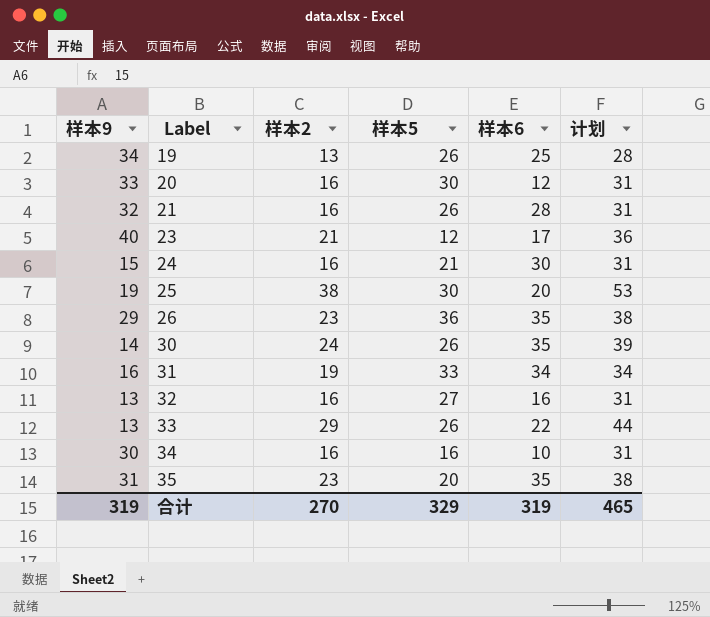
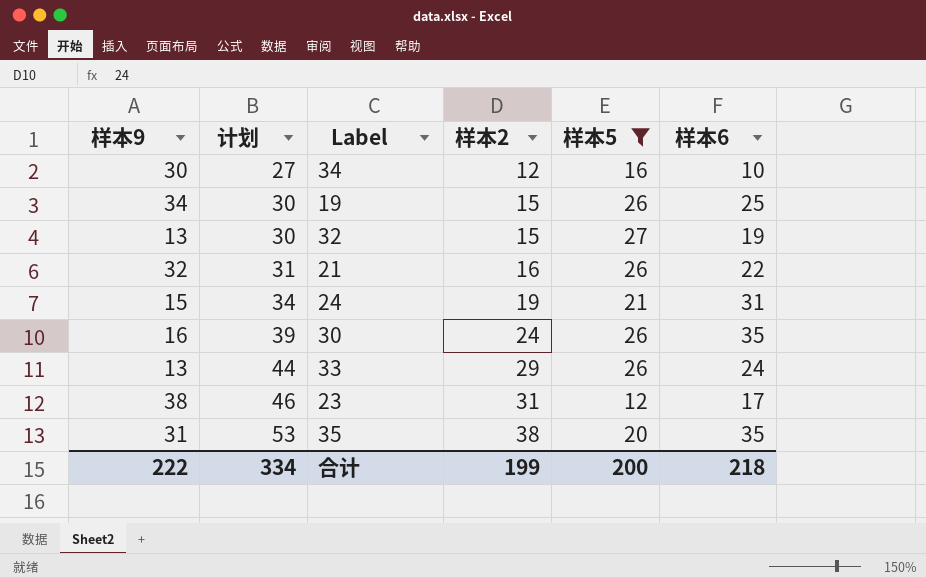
filter: none -> 样本5 <= 27
row order: Label ascending -> 计划 ascending
column 计划 | position: 6 -> 2
34 | 计划: 31 -> 27
34 | 样本2: 16 -> 12
19 | 计划: 28 -> 30
19 | 样本2: 13 -> 15
32 | 计划: 31 -> 30
32 | 样本2: 16 -> 15
32 | 样本6: 16 -> 19
21 | 样本6: 28 -> 22
24 | 计划: 31 -> 34
24 | 样本2: 16 -> 19
24 | 样本6: 30 -> 31
30 | 样本9: 14 -> 16
33 | 样本6: 22 -> 24
23 | 样本9: 40 -> 38
23 | 计划: 36 -> 46
23 | 样本2: 21 -> 31
35 | 计划: 38 -> 53
35 | 样本2: 23 -> 38
合计 | 样本9: 319 -> 222
合计 | 计划: 465 -> 334
合计 | 样本2: 270 -> 199
合计 | 样本5: 329 -> 200
合计 | 样本6: 319 -> 218

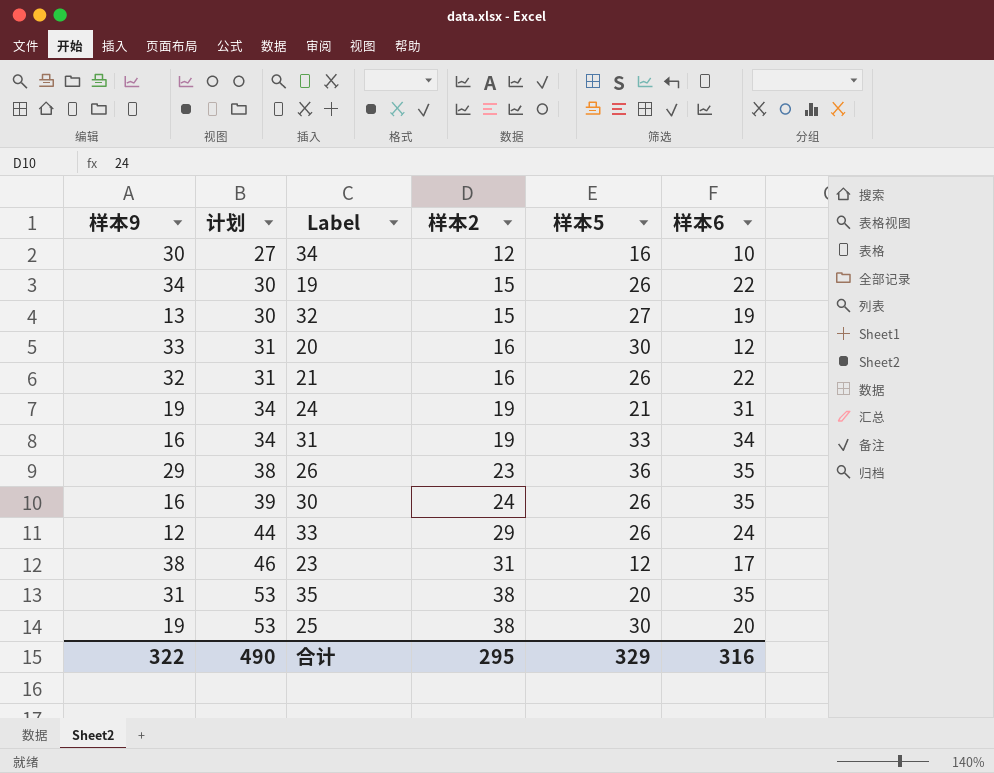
filter: 样本5 <= 27 -> none
19 | 样本6: 25 -> 22
24 | 样本9: 15 -> 19
33 | 样本9: 13 -> 12
合计 | 样本9: 222 -> 322
合计 | 计划: 334 -> 490
合计 | 样本2: 199 -> 295
合计 | 样本5: 200 -> 329
合计 | 样本6: 218 -> 316

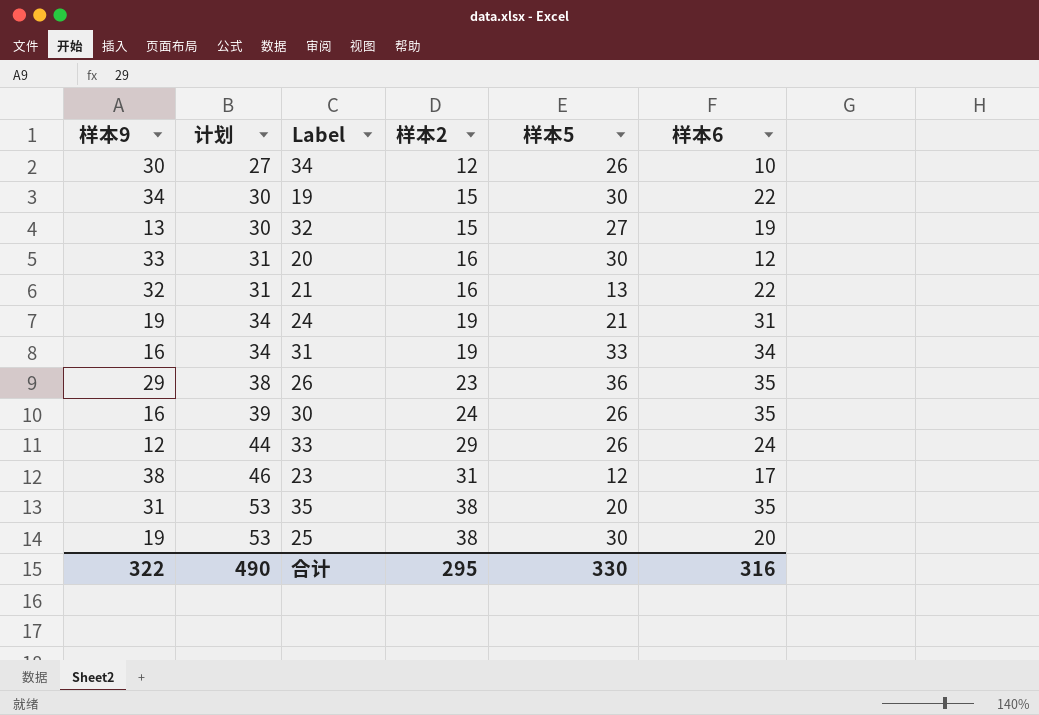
34 | 样本5: 16 -> 26
19 | 样本5: 26 -> 30
21 | 样本5: 26 -> 13
合计 | 样本5: 329 -> 330

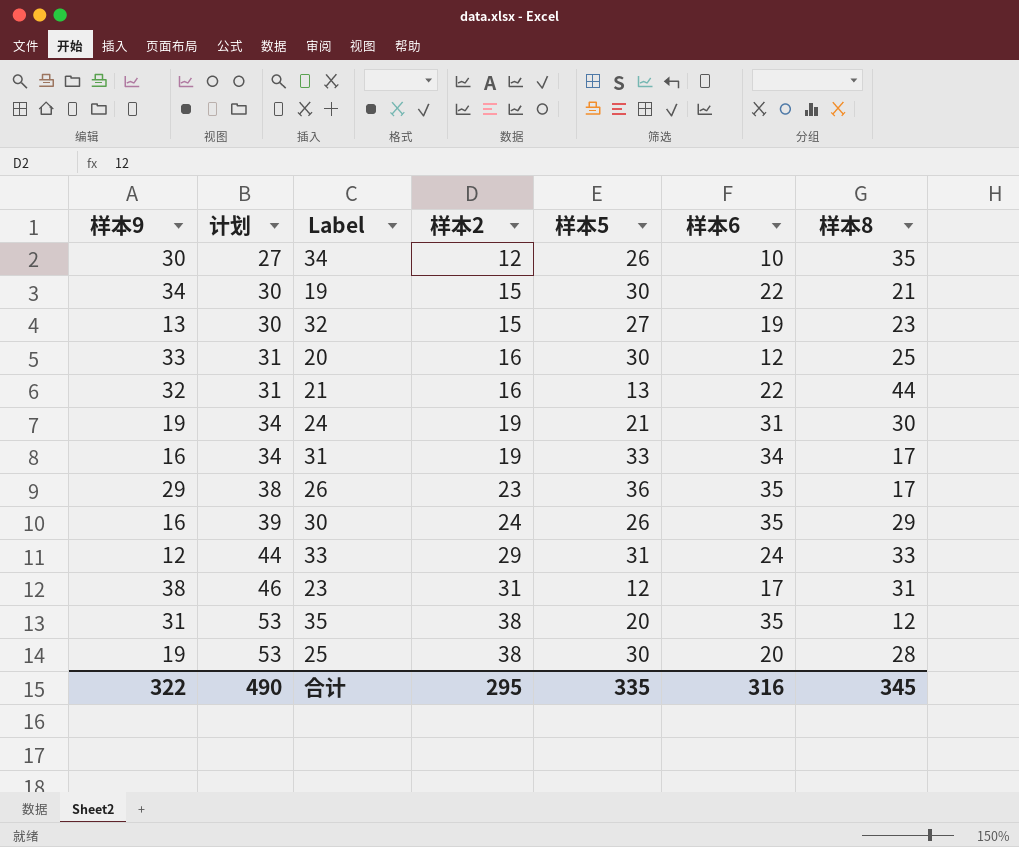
column 样本8 | position: none -> 7
33 | 样本5: 26 -> 31
合计 | 样本5: 330 -> 335

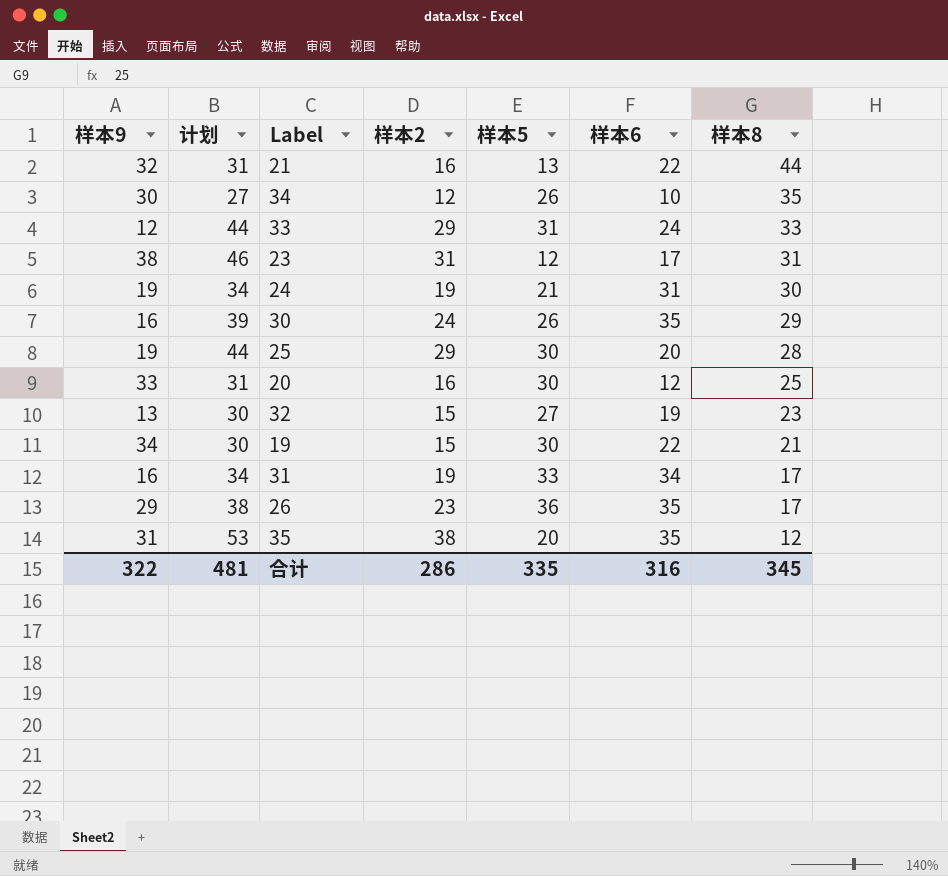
row order: 计划 ascending -> 样本8 descending
25 | 计划: 53 -> 44
25 | 样本2: 38 -> 29
合计 | 计划: 490 -> 481
合计 | 样本2: 295 -> 286

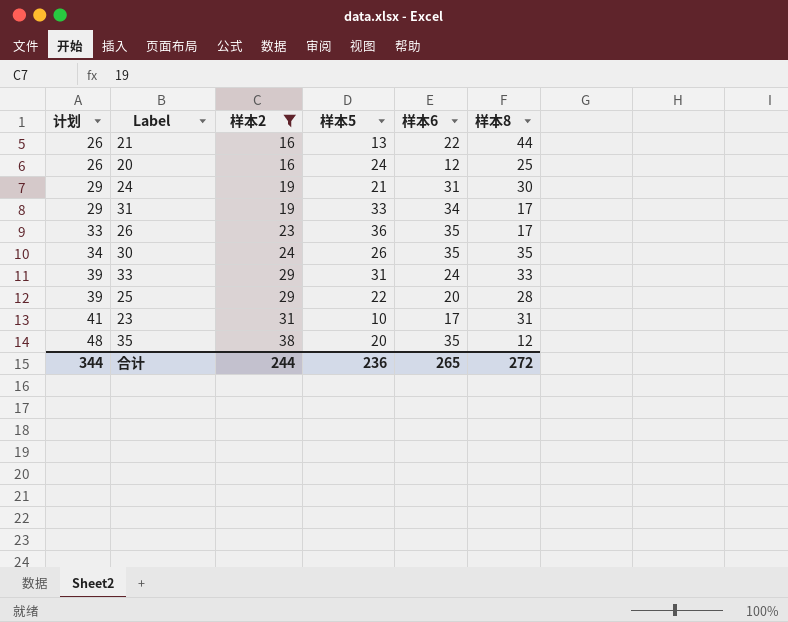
filter: none -> 样本2 >= 16
row order: 样本8 descending -> 计划 ascending
column 样本9 | position: 1 -> none
column 计划 | formula: [样本2] + 15 -> [样本2] + 10
20 | 样本5: 30 -> 24
30 | 样本8: 29 -> 35
25 | 样本5: 30 -> 22
23 | 样本5: 12 -> 10
合计 | 计划: 481 -> 344
合计 | 样本2: 286 -> 244
合计 | 样本5: 335 -> 236
合计 | 样本6: 316 -> 265
合计 | 样本8: 345 -> 272

